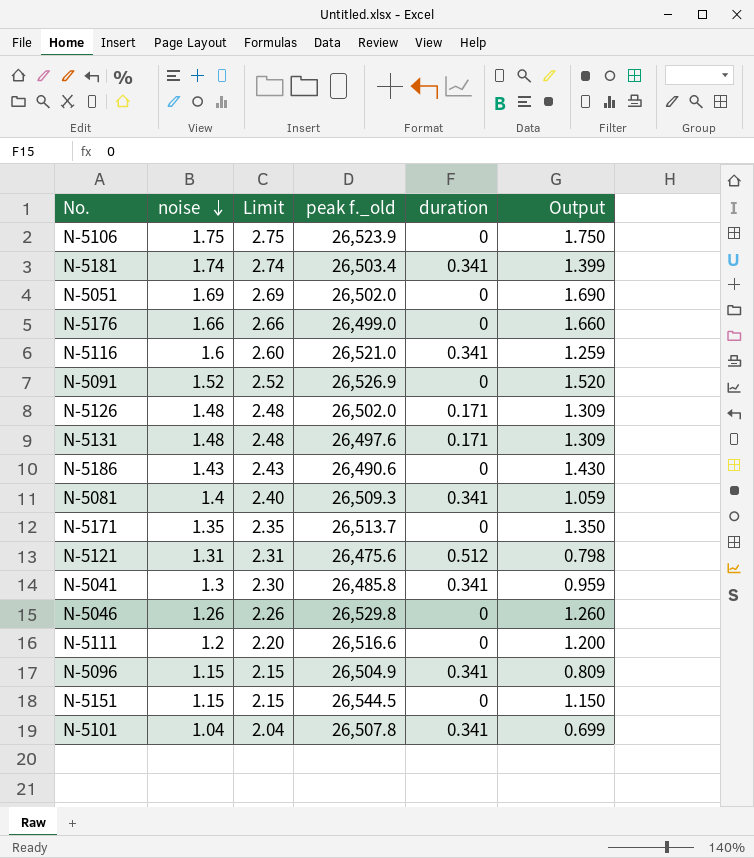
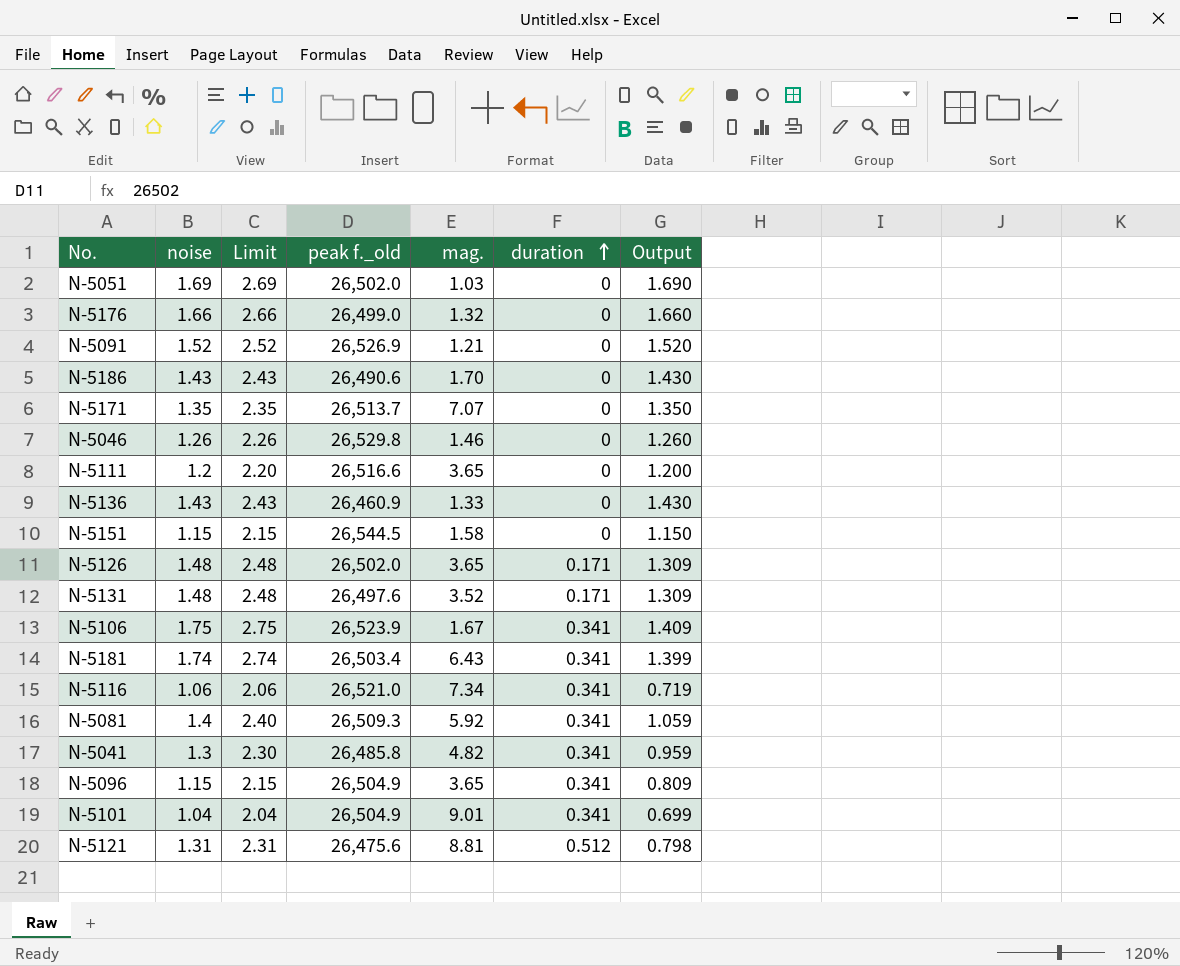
row order: noise descending -> duration ascending
column mag. | position: none -> 5
row N-5136: none -> 1.43 | 2.43 | 26,460.9 | 1.33 | 0 | 1.430
N-5106 | duration: 0 -> 0.341
N-5106 | Output: 1.750 -> 1.409
N-5116 | noise: 1.6 -> 1.06
N-5116 | Limit: 2.60 -> 2.06
N-5116 | Output: 1.259 -> 0.719
N-5101 | peak f._old: 26,507.8 -> 26,504.9

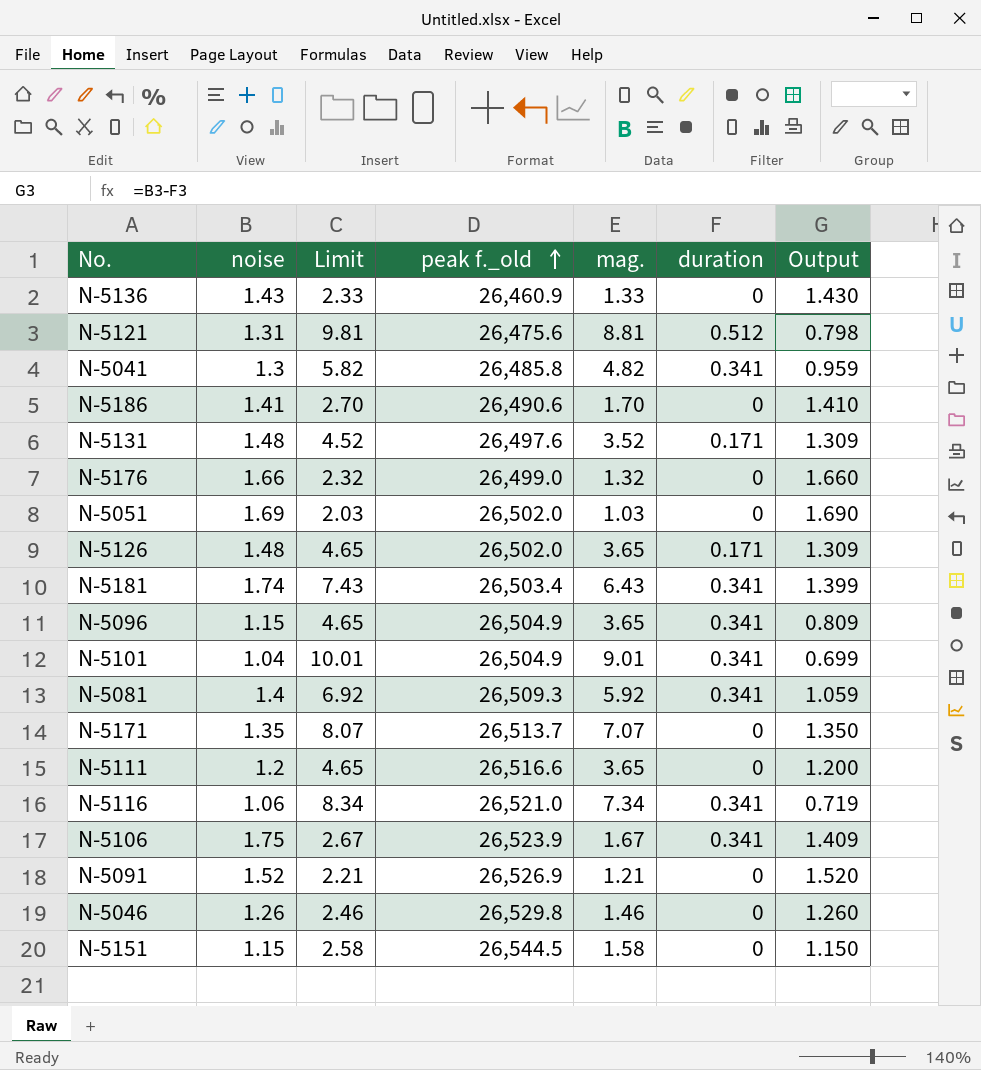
row order: duration ascending -> peak f._old ascending
column Limit | formula: [noise] + 1 -> [mag.] + 1
N-5186 | noise: 1.43 -> 1.41
N-5186 | Output: 1.430 -> 1.410

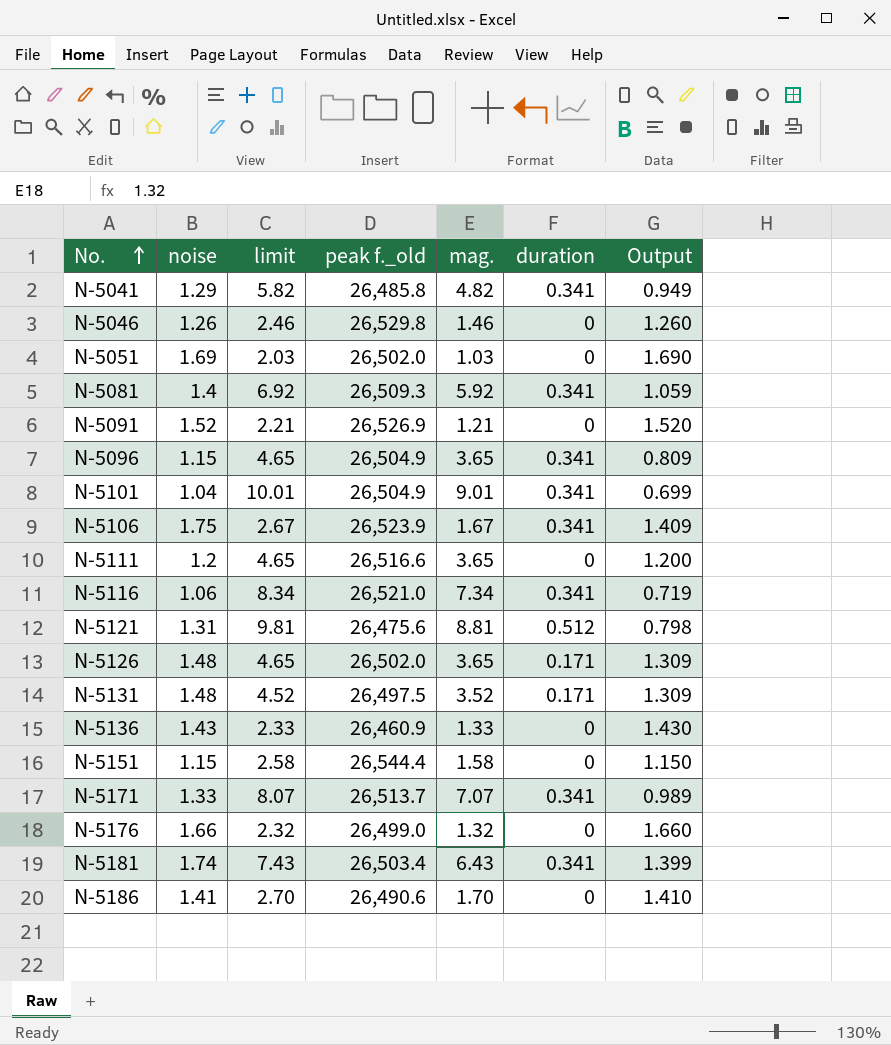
row order: peak f._old ascending -> No. ascending
column name: Limit -> limit
N-5041 | noise: 1.3 -> 1.29
N-5041 | Output: 0.959 -> 0.949
N-5131 | peak f._old: 26,497.6 -> 26,497.5
N-5151 | peak f._old: 26,544.5 -> 26,544.4
N-5171 | noise: 1.35 -> 1.33
N-5171 | duration: 0 -> 0.341
N-5171 | Output: 1.350 -> 0.989

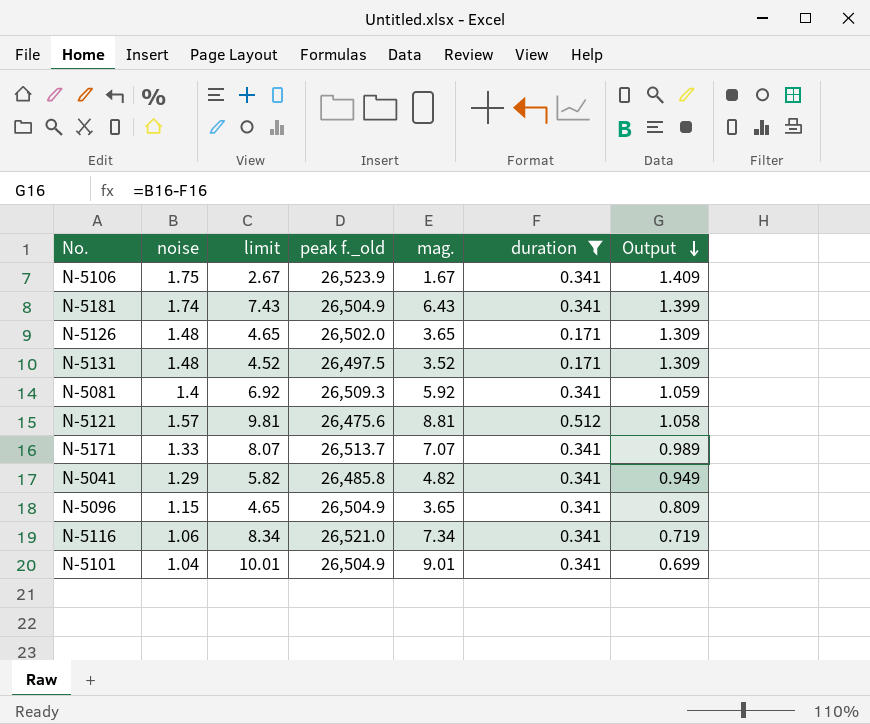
filter: none -> duration != 0
row order: No. ascending -> Output descending
N-5181 | peak f._old: 26,503.4 -> 26,504.9
N-5121 | noise: 1.31 -> 1.57
N-5121 | Output: 0.798 -> 1.058

